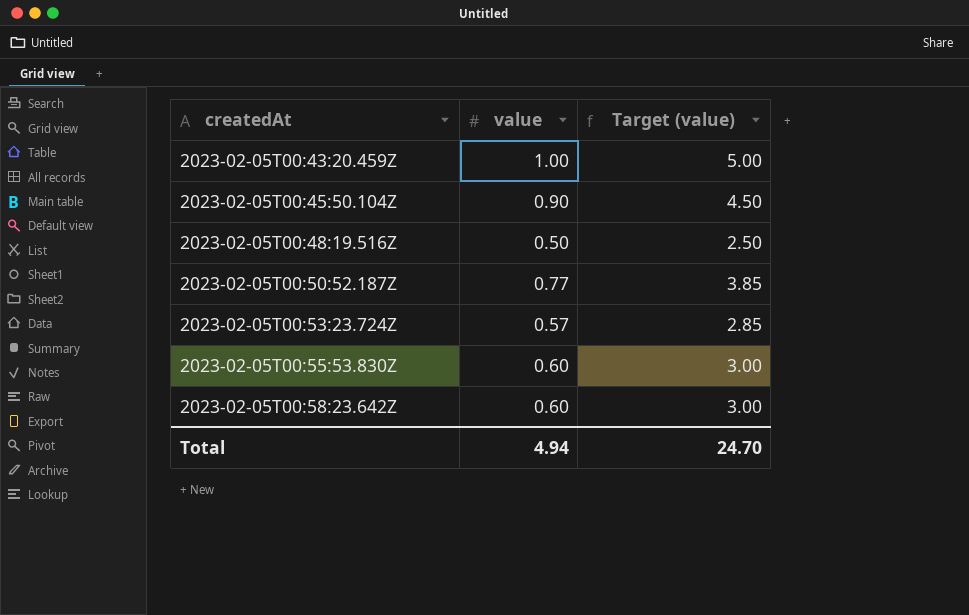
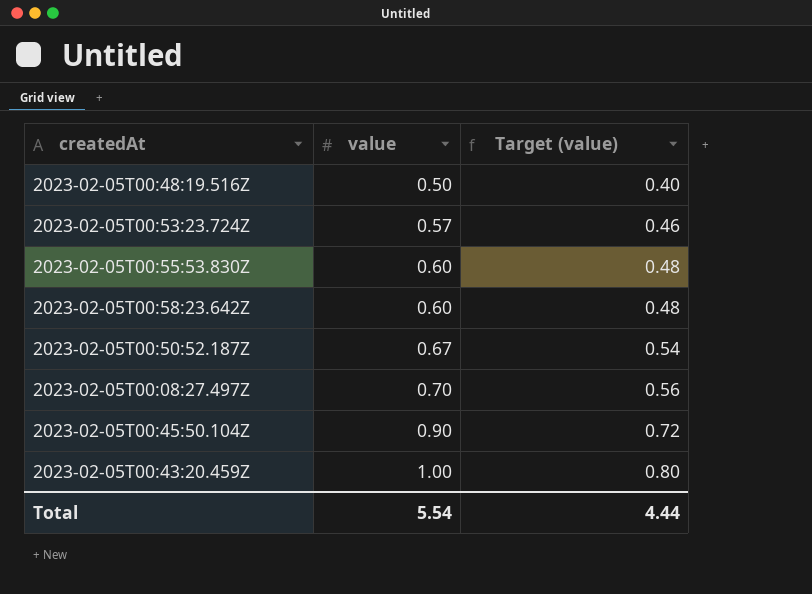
row order: createdAt ascending -> value ascending
column Target (value) | formula: [value] * 5 -> [value] * 0.8
2023-02-05T00:50:52.187Z | value: 0.77 -> 0.67
row 2023-02-05T00:08:27.497Z: none -> 0.70 | 0.56
Total | value: 4.94 -> 5.54
Total | Target (value): 24.70 -> 4.44

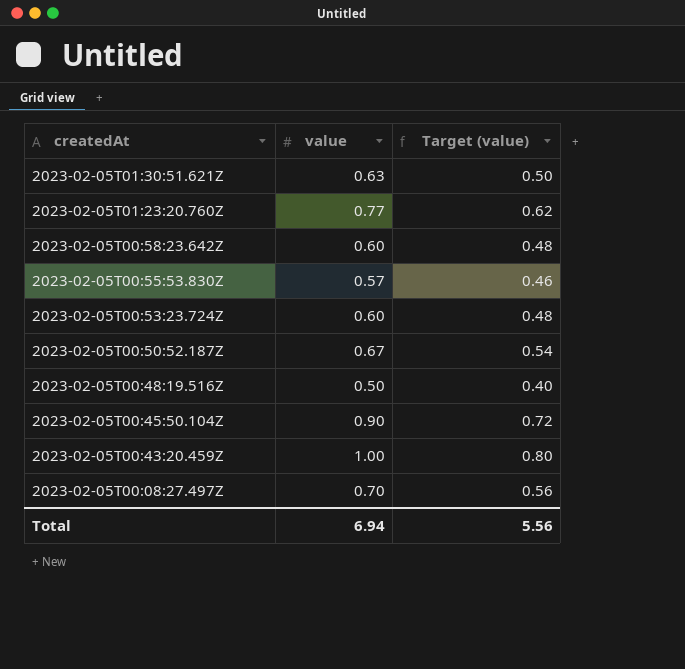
row order: value ascending -> createdAt descending
row 2023-02-05T01:30:51.621Z: none -> 0.63 | 0.50
row 2023-02-05T01:23:20.760Z: none -> 0.77 | 0.62
2023-02-05T00:55:53.830Z | value: 0.60 -> 0.57
2023-02-05T00:55:53.830Z | Target (value): 0.48 -> 0.46
2023-02-05T00:53:23.724Z | value: 0.57 -> 0.60
2023-02-05T00:53:23.724Z | Target (value): 0.46 -> 0.48
Total | value: 5.54 -> 6.94
Total | Target (value): 4.44 -> 5.56

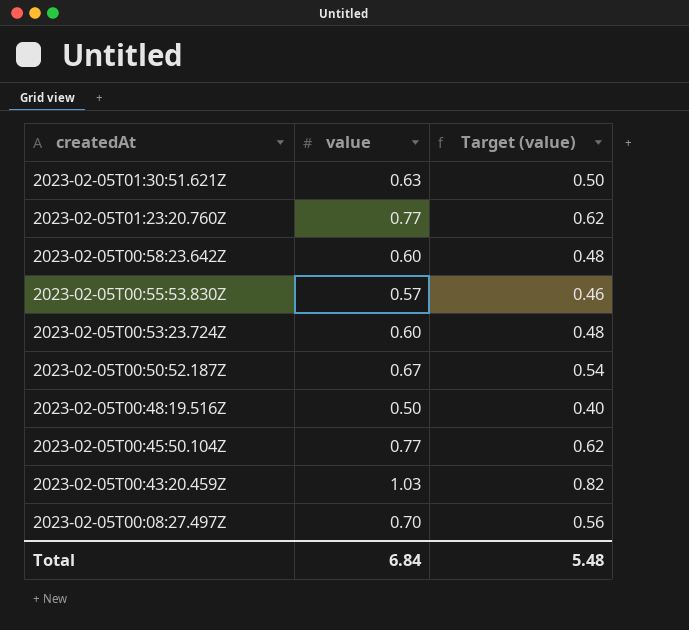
2023-02-05T00:45:50.104Z | value: 0.90 -> 0.77
2023-02-05T00:45:50.104Z | Target (value): 0.72 -> 0.62
2023-02-05T00:43:20.459Z | value: 1.00 -> 1.03
2023-02-05T00:43:20.459Z | Target (value): 0.80 -> 0.82
Total | value: 6.94 -> 6.84
Total | Target (value): 5.56 -> 5.48

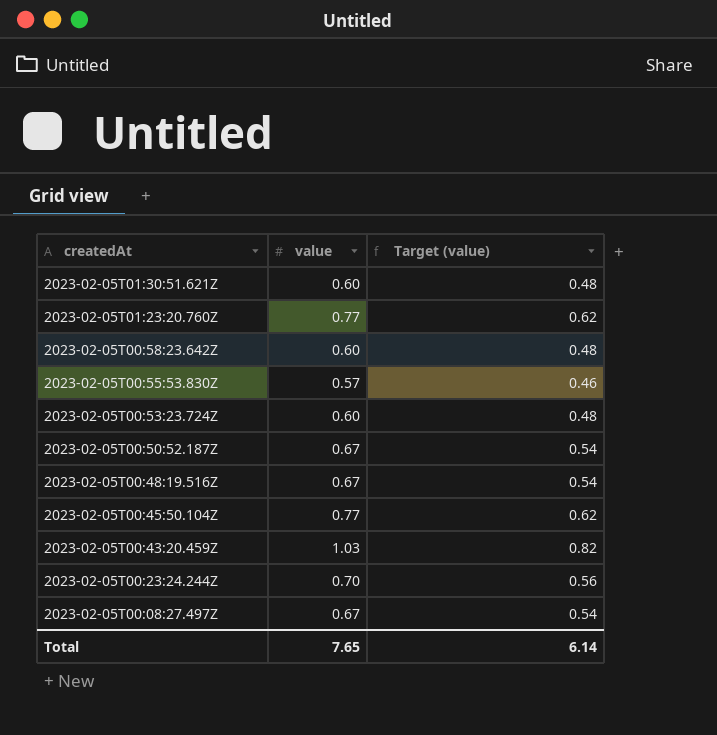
2023-02-05T01:30:51.621Z | value: 0.63 -> 0.60
2023-02-05T01:30:51.621Z | Target (value): 0.50 -> 0.48
2023-02-05T00:48:19.516Z | value: 0.50 -> 0.67
2023-02-05T00:48:19.516Z | Target (value): 0.40 -> 0.54
row 2023-02-05T00:23:24.244Z: none -> 0.70 | 0.56
2023-02-05T00:08:27.497Z | value: 0.70 -> 0.67
2023-02-05T00:08:27.497Z | Target (value): 0.56 -> 0.54
Total | value: 6.84 -> 7.65
Total | Target (value): 5.48 -> 6.14

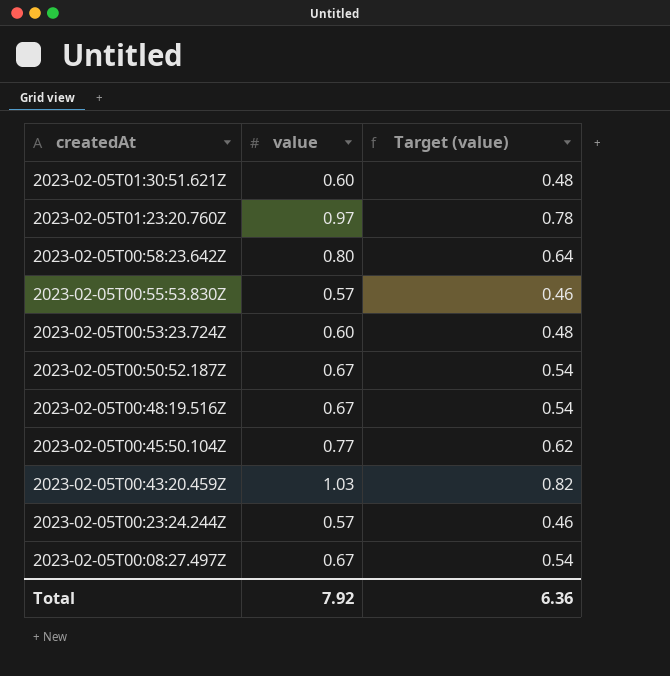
2023-02-05T01:23:20.760Z | value: 0.77 -> 0.97
2023-02-05T01:23:20.760Z | Target (value): 0.62 -> 0.78
2023-02-05T00:58:23.642Z | value: 0.60 -> 0.80
2023-02-05T00:58:23.642Z | Target (value): 0.48 -> 0.64
2023-02-05T00:23:24.244Z | value: 0.70 -> 0.57
2023-02-05T00:23:24.244Z | Target (value): 0.56 -> 0.46
Total | value: 7.65 -> 7.92
Total | Target (value): 6.14 -> 6.36

